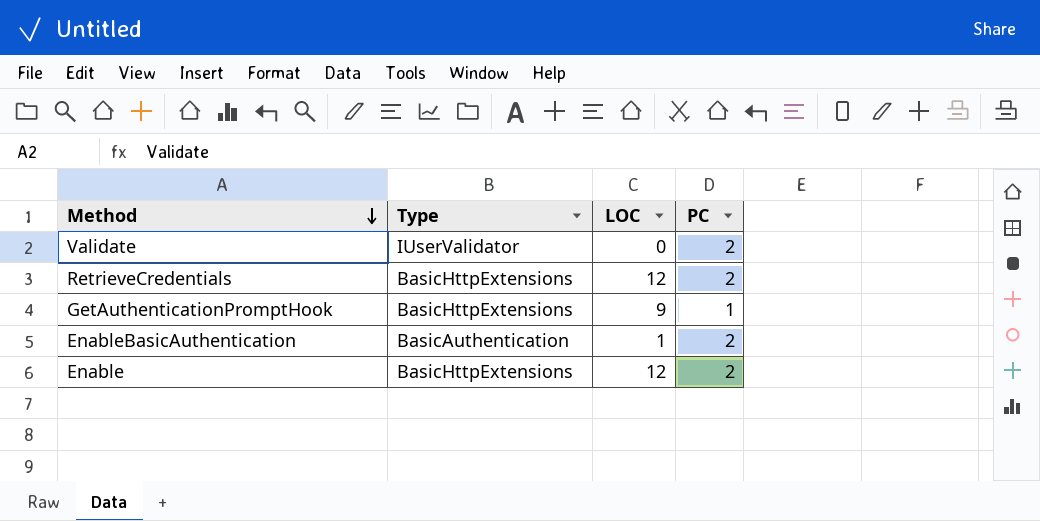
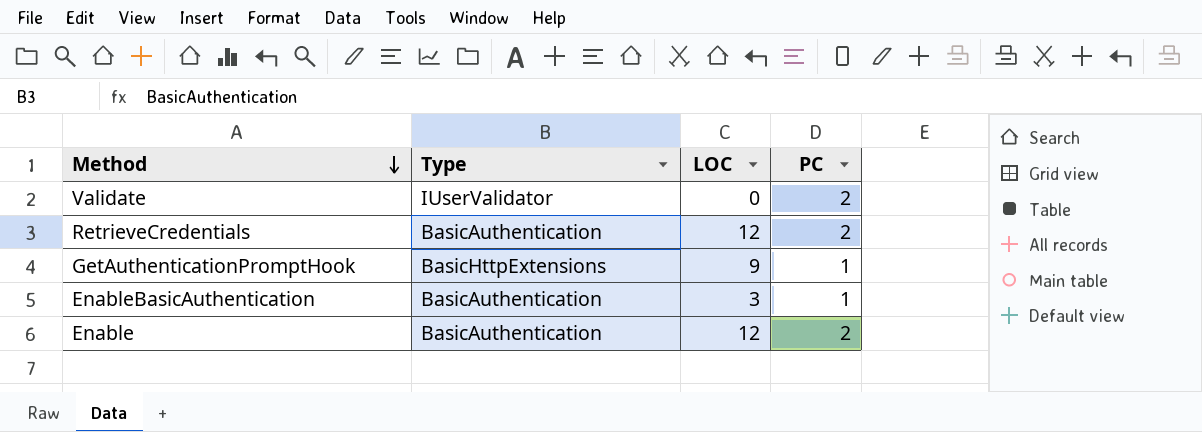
RetrieveCredentials | Type: BasicHttpExtensions -> BasicAuthentication
EnableBasicAuthentication | LOC: 1 -> 3
EnableBasicAuthentication | PC: 2 -> 1
Enable | Type: BasicHttpExtensions -> BasicAuthentication

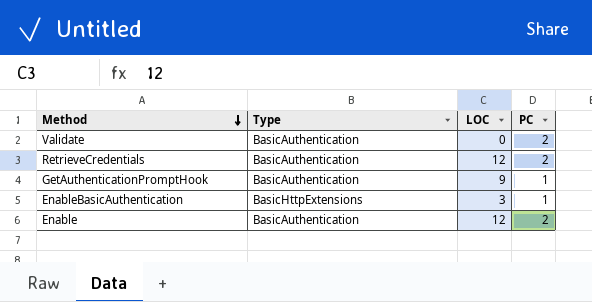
Validate | Type: IUserValidator -> BasicAuthentication
GetAuthenticationPromptHook | Type: BasicHttpExtensions -> BasicAuthentication
EnableBasicAuthentication | Type: BasicAuthentication -> BasicHttpExtensions

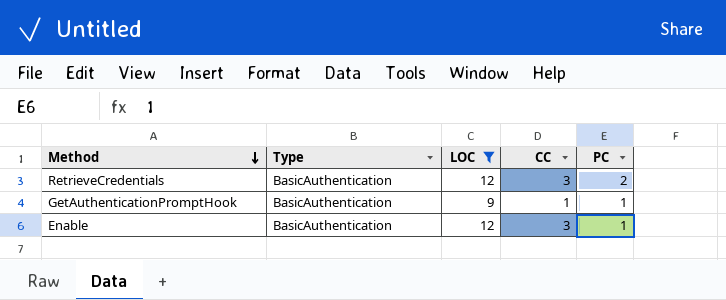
filter: none -> LOC >= 9
column CC | position: none -> 4
Enable | PC: 2 -> 1

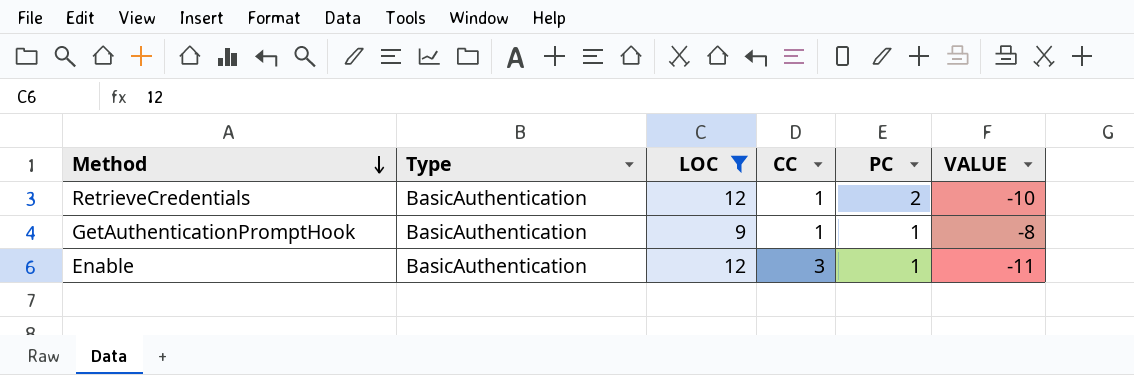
column VALUE | formula: none -> [PC] - [LOC]
RetrieveCredentials | CC: 3 -> 1

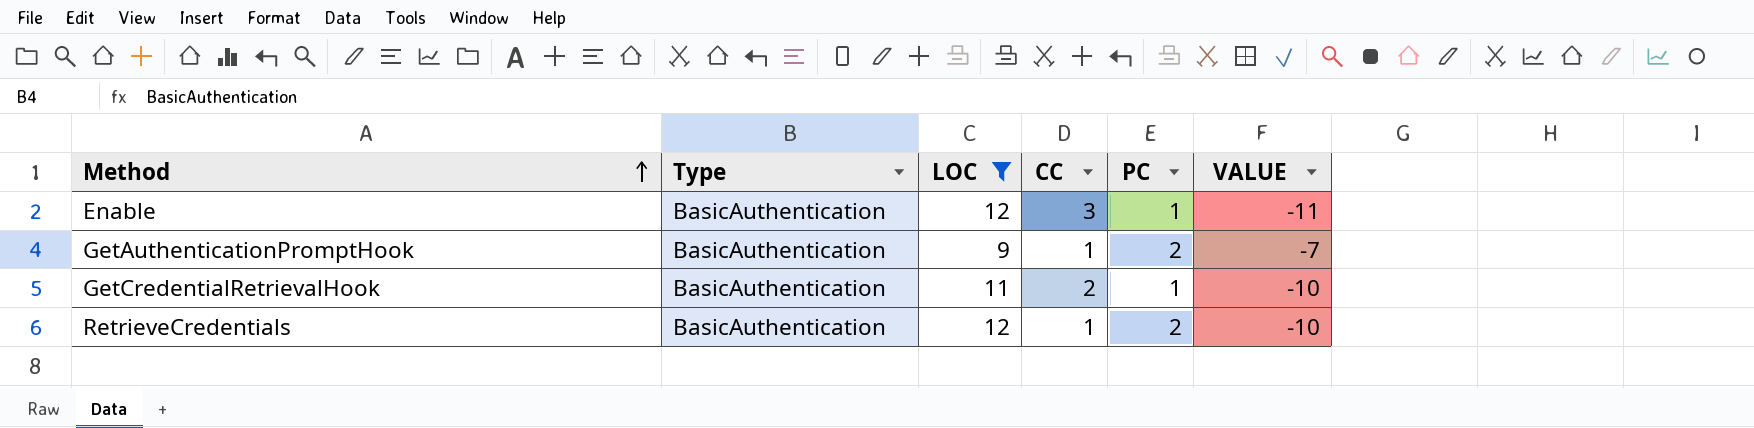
row order: Method descending -> Method ascending
GetAuthenticationPromptHook | PC: 1 -> 2
GetAuthenticationPromptHook | VALUE: -8 -> -7
row GetCredentialRetrievalHook: none -> BasicAuthentication | 11 | 2 | 1 | -10

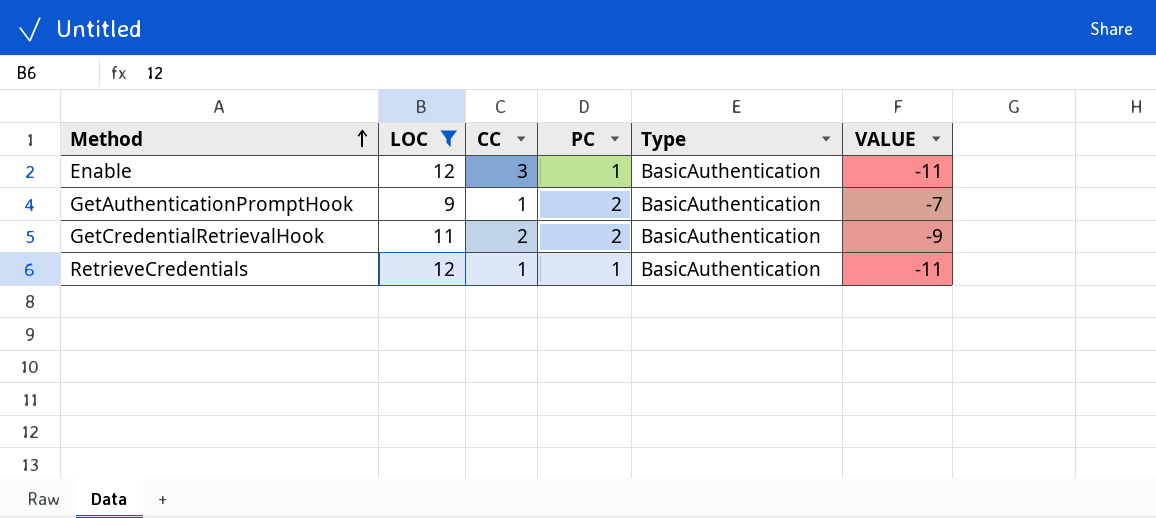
column Type | position: 2 -> 5
GetCredentialRetrievalHook | PC: 1 -> 2
GetCredentialRetrievalHook | VALUE: -10 -> -9
RetrieveCredentials | PC: 2 -> 1
RetrieveCredentials | VALUE: -10 -> -11

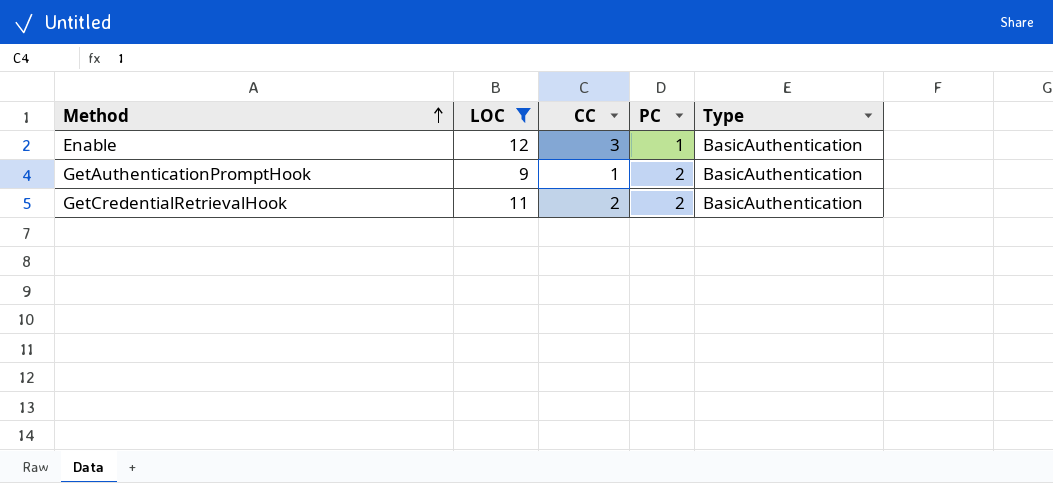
column VALUE | formula: [PC] - [LOC] -> none
row RetrieveCredentials: 12 | 1 | 1 | BasicAuthentication | -11 -> none

